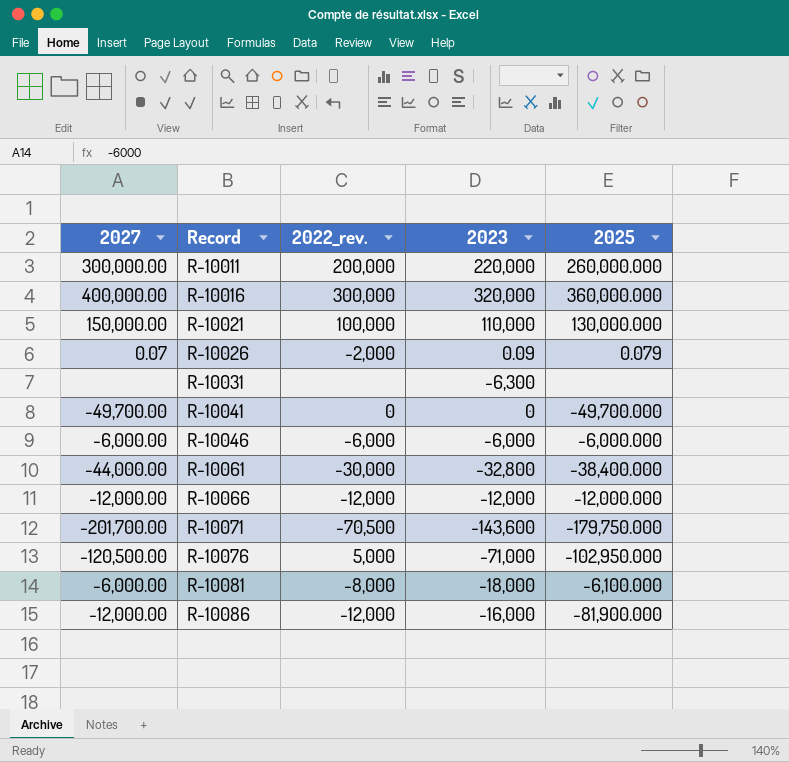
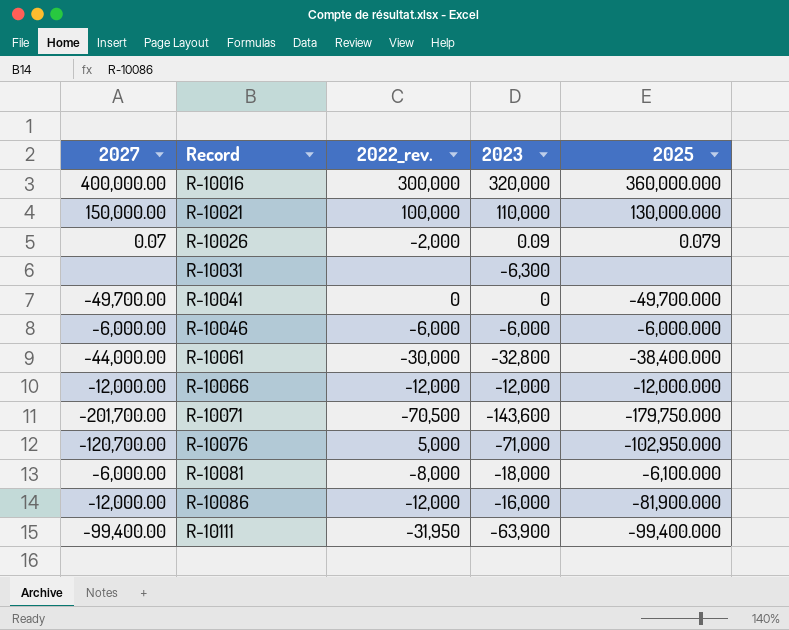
row R-10011: 300,000.00 | 200,000 | 220,000 | 260,000.000 -> none
R-10076 | 2027: -120,500.00 -> -120,700.00
row R-10111: none -> -99,400.00 | -31,950 | -63,900 | -99,400.000

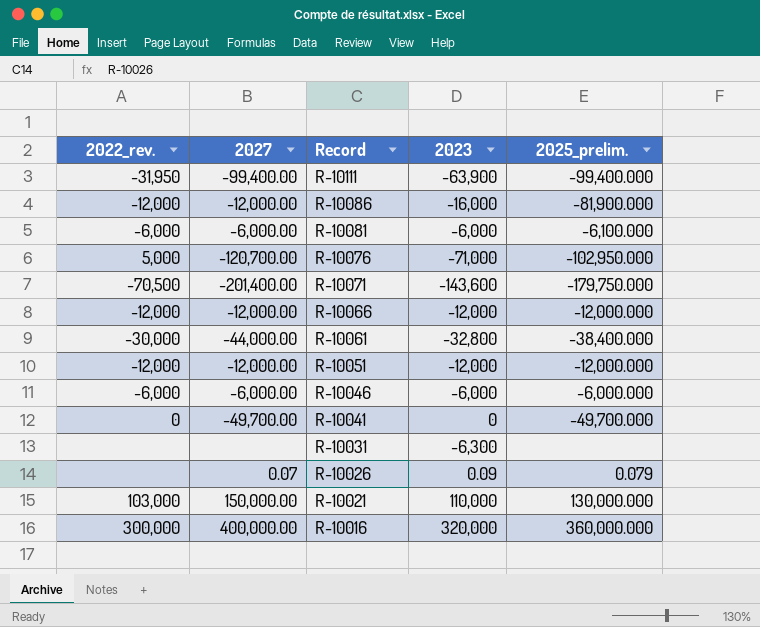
row order: Record ascending -> Record descending
column 2022_rev. | position: 3 -> 1
column name: 2025 -> 2025_prelim.
R-10081 | 2022_rev.: -8,000 -> -6,000
R-10081 | 2023: -18,000 -> -6,000
R-10071 | 2027: -201,700.00 -> -201,400.00
row R-10051: none -> -12,000 | -12,000.00 | -12,000 | -12,000.000
R-10026 | 2022_rev.: -2,000 -> none
R-10021 | 2022_rev.: 100,000 -> 103,000

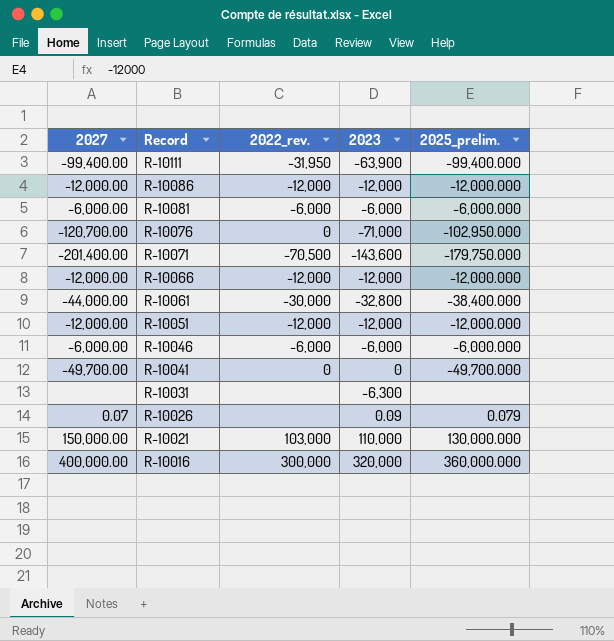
column 2022_rev. | position: 1 -> 3
R-10086 | 2023: -16,000 -> -12,000
R-10086 | 2025_prelim.: -81,900.000 -> -12,000.000
R-10081 | 2025_prelim.: -6,100.000 -> -6,000.000
R-10076 | 2022_rev.: 5,000 -> 0

